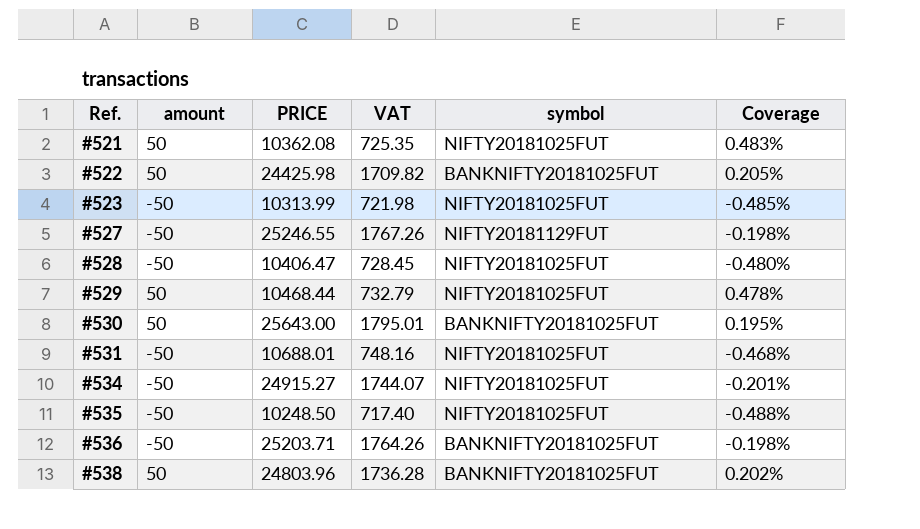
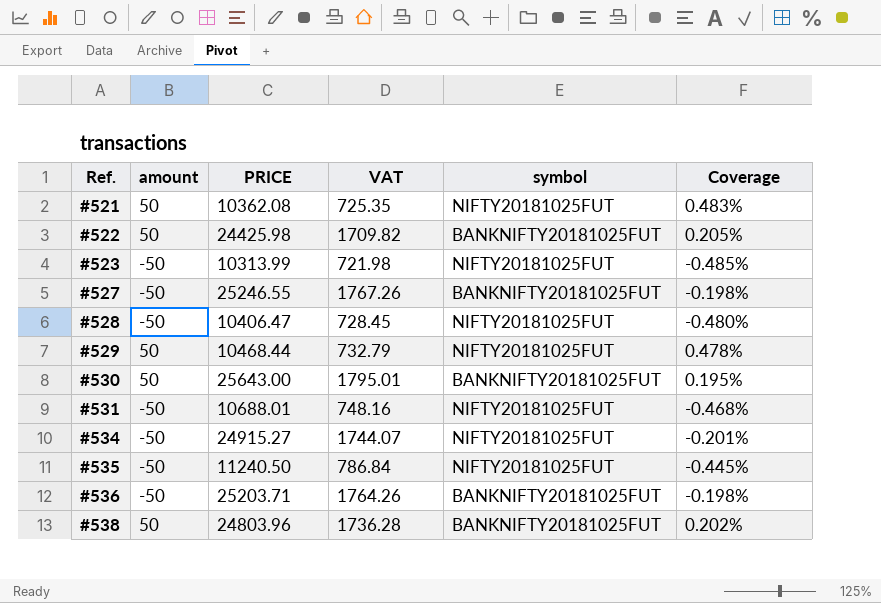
#527 | symbol: NIFTY20181129FUT -> BANKNIFTY20181025FUT
#535 | PRICE: 10248.50 -> 11240.50
#535 | VAT: 717.40 -> 786.84
#535 | Coverage: -0.488% -> -0.445%

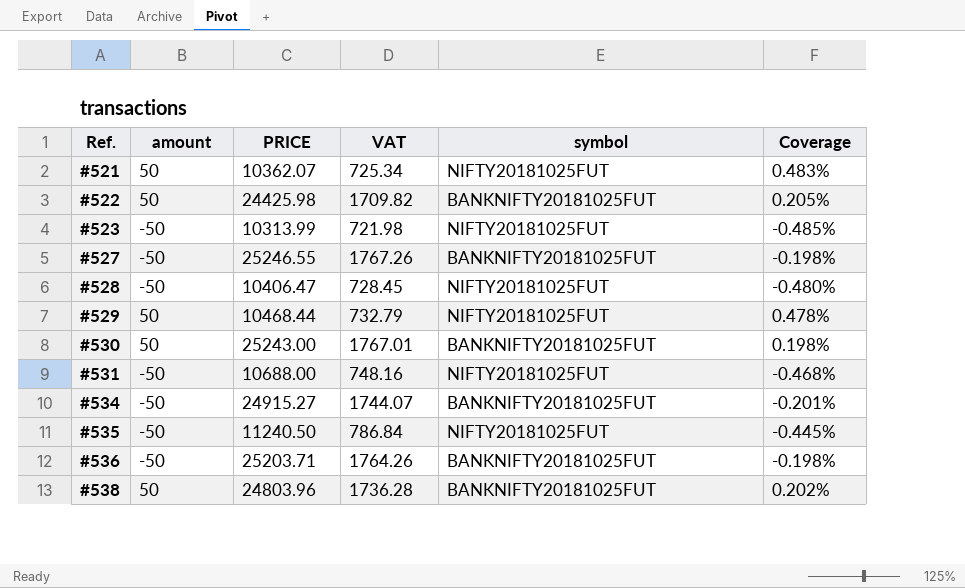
#521 | PRICE: 10362.08 -> 10362.07
#521 | VAT: 725.35 -> 725.34
#530 | PRICE: 25643.00 -> 25243.00
#530 | VAT: 1795.01 -> 1767.01
#530 | Coverage: 0.195% -> 0.198%
#531 | PRICE: 10688.01 -> 10688.00
#534 | symbol: NIFTY20181025FUT -> BANKNIFTY20181025FUT

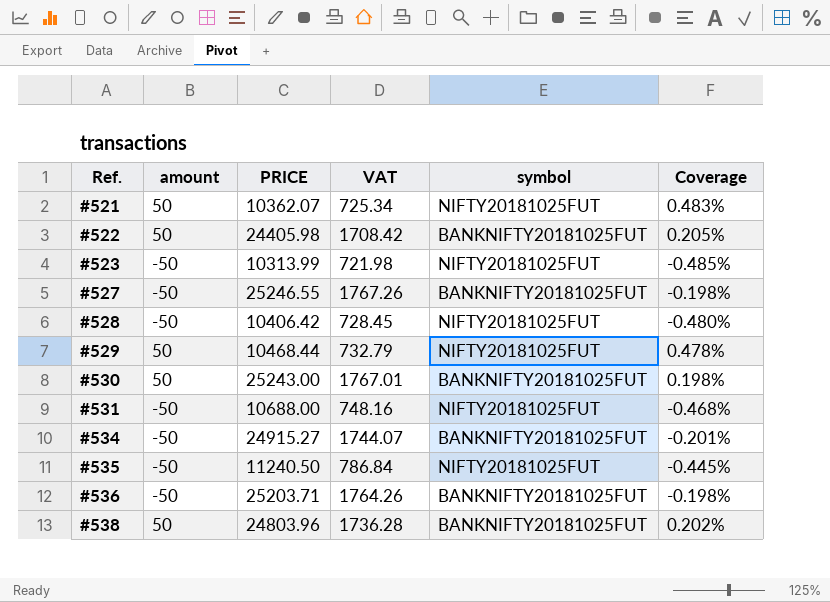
#522 | PRICE: 24425.98 -> 24405.98
#522 | VAT: 1709.82 -> 1708.42
#528 | PRICE: 10406.47 -> 10406.42

